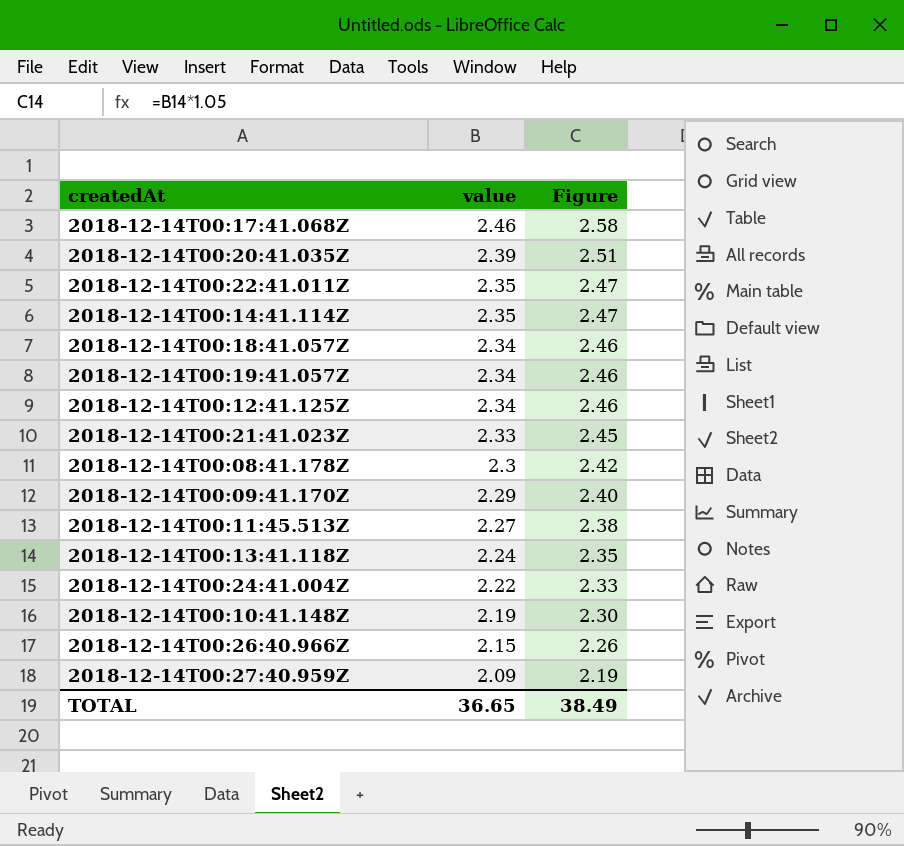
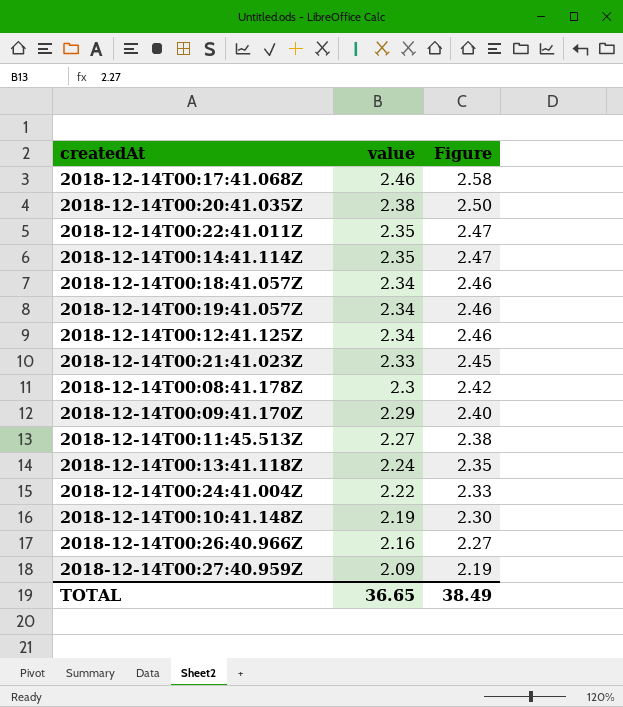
2018-12-14T00:20:41.035Z | value: 2.39 -> 2.38
2018-12-14T00:20:41.035Z | Figure: 2.51 -> 2.50
2018-12-14T00:26:40.966Z | value: 2.15 -> 2.16
2018-12-14T00:26:40.966Z | Figure: 2.26 -> 2.27

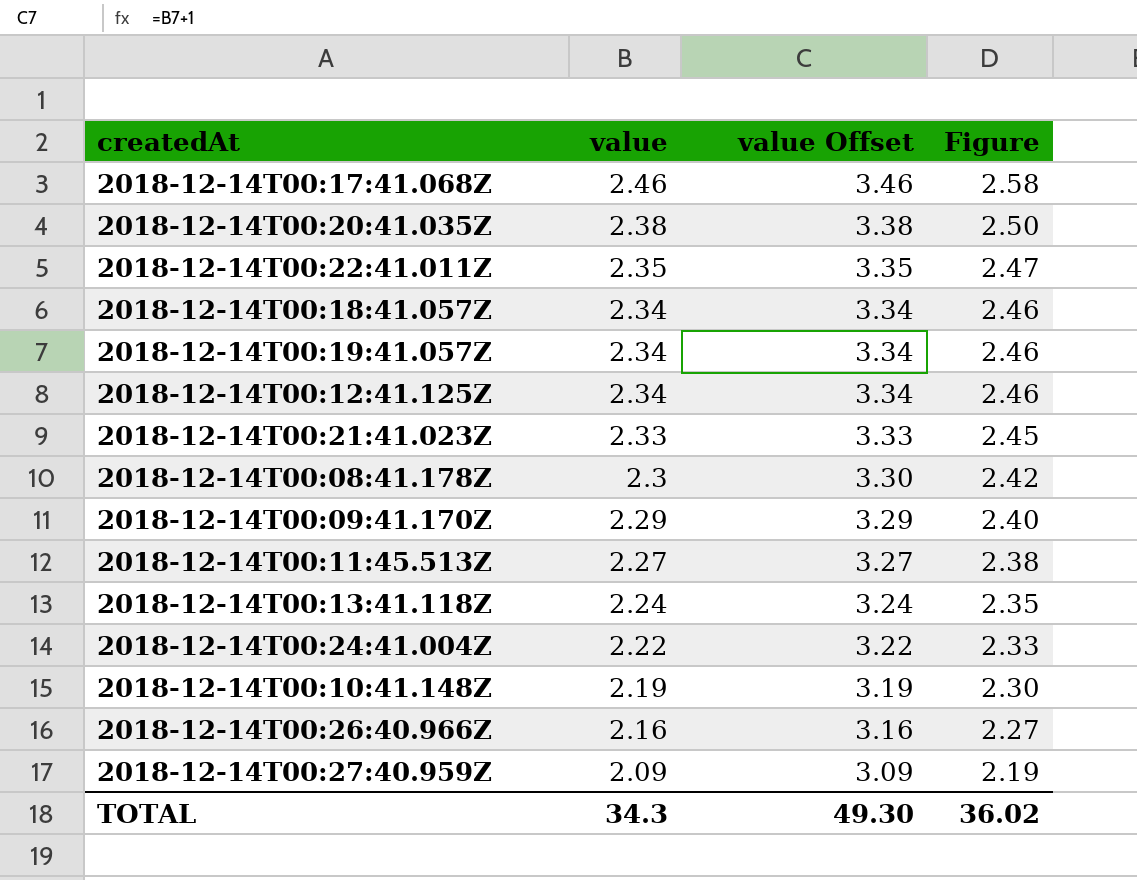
column value Offset | formula: none -> [value] + 1
row 2018-12-14T00:14:41.114Z: 2.35 | 2.47 -> none
TOTAL | value: 36.65 -> 34.3
TOTAL | Figure: 38.49 -> 36.02

